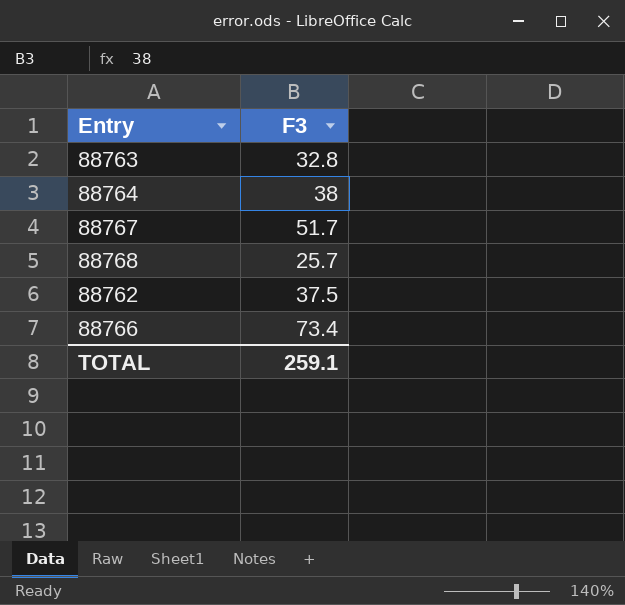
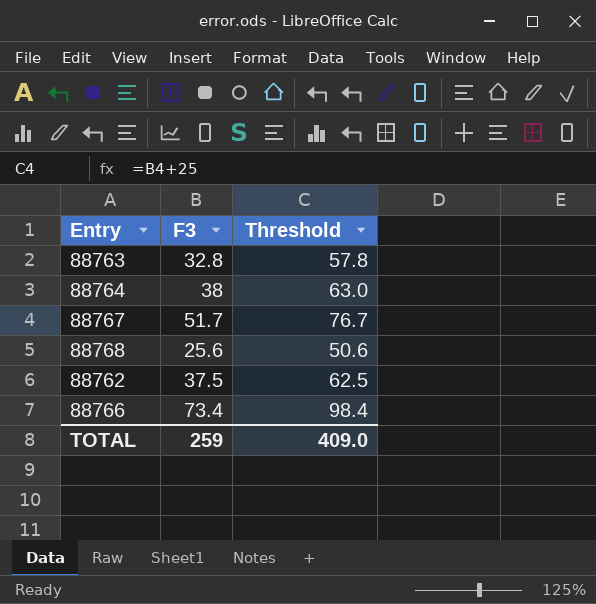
column Threshold | formula: none -> [F3] + 25
88768 | F3: 25.7 -> 25.6
TOTAL | F3: 259.1 -> 259

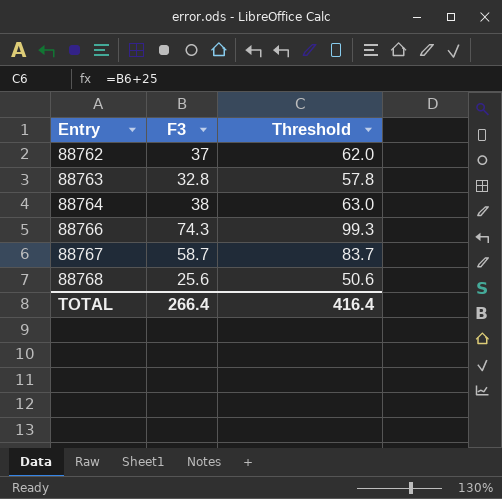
row order: none -> Entry ascending
88762 | F3: 37.5 -> 37
88762 | Threshold: 62.5 -> 62.0
88766 | F3: 73.4 -> 74.3
88766 | Threshold: 98.4 -> 99.3
88767 | F3: 51.7 -> 58.7
88767 | Threshold: 76.7 -> 83.7
TOTAL | F3: 259 -> 266.4
TOTAL | Threshold: 409.0 -> 416.4

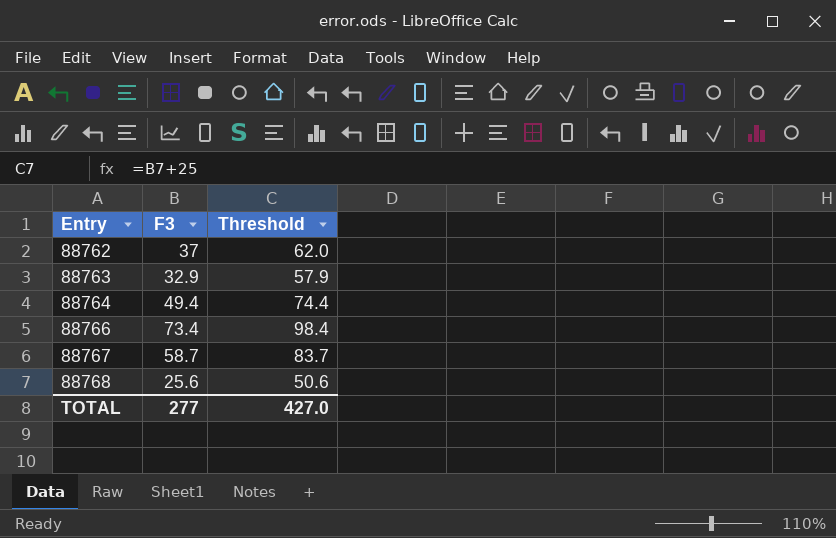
88763 | F3: 32.8 -> 32.9
88763 | Threshold: 57.8 -> 57.9
88764 | F3: 38 -> 49.4
88764 | Threshold: 63.0 -> 74.4
88766 | F3: 74.3 -> 73.4
88766 | Threshold: 99.3 -> 98.4
TOTAL | F3: 266.4 -> 277
TOTAL | Threshold: 416.4 -> 427.0

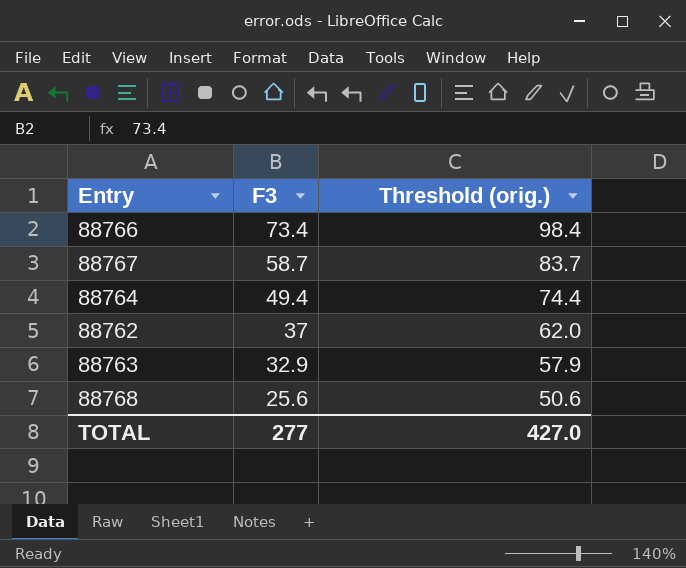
row order: Entry ascending -> F3 descending
column name: Threshold -> Threshold (orig.)

